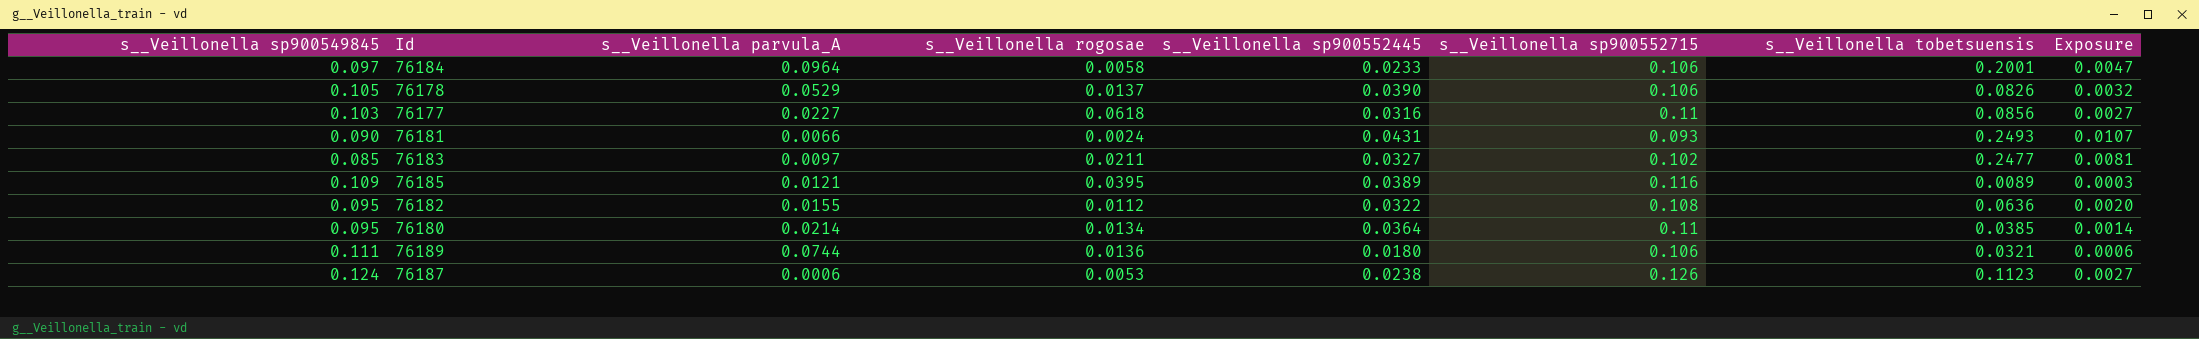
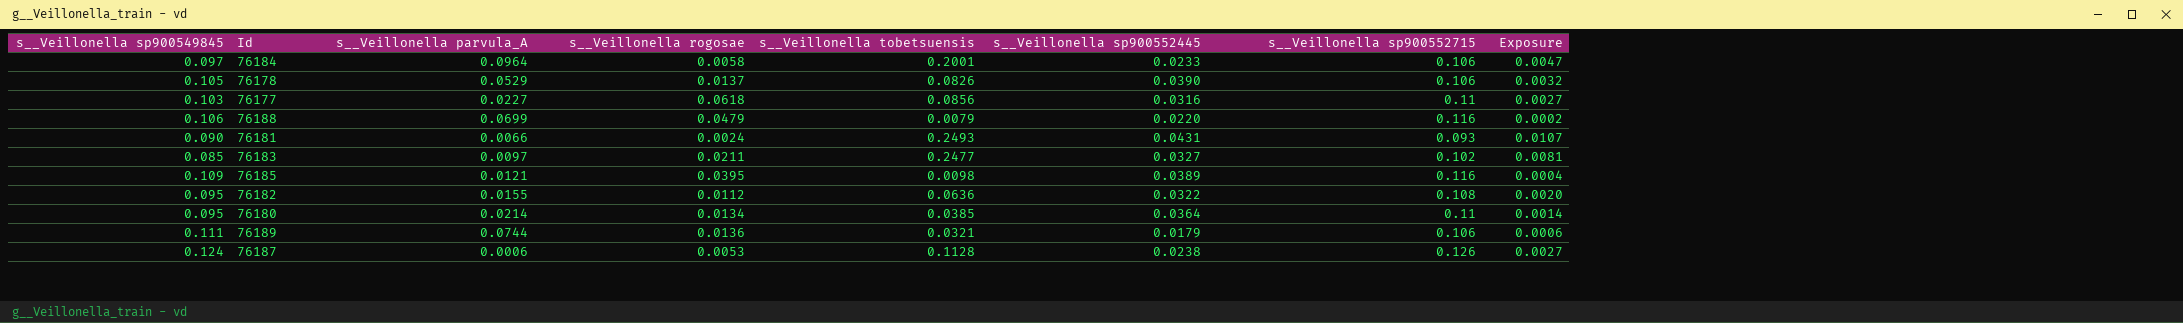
column s__Veillonella tobetsuensis | position: 7 -> 5
row 76188: none -> 0.106 | 0.0699 | 0.0479 | 0.0079 | 0.0220 | 0.116 | 0.0002
76185 | s__Veillonella tobetsuensis: 0.0089 -> 0.0098
76185 | Exposure: 0.0003 -> 0.0004
76189 | s__Veillonella sp900552445: 0.0180 -> 0.0179
76187 | s__Veillonella tobetsuensis: 0.1123 -> 0.1128

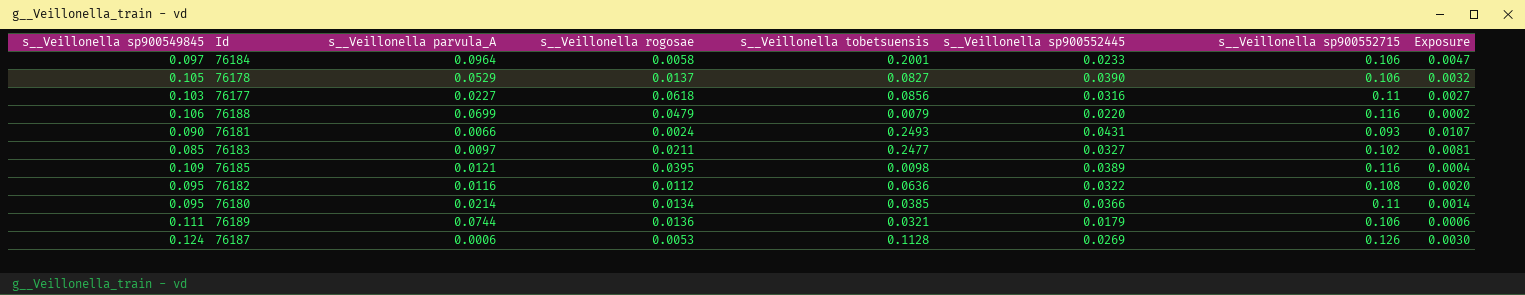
76178 | s__Veillonella tobetsuensis: 0.0826 -> 0.0827
76182 | s__Veillonella parvula_A: 0.0155 -> 0.0116
76180 | s__Veillonella sp900552445: 0.0364 -> 0.0366
76187 | s__Veillonella sp900552445: 0.0238 -> 0.0269
76187 | Exposure: 0.0027 -> 0.0030

